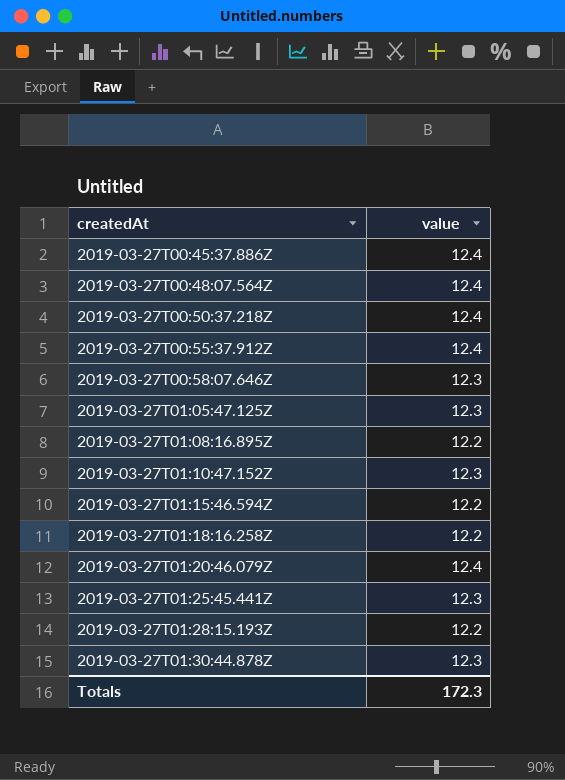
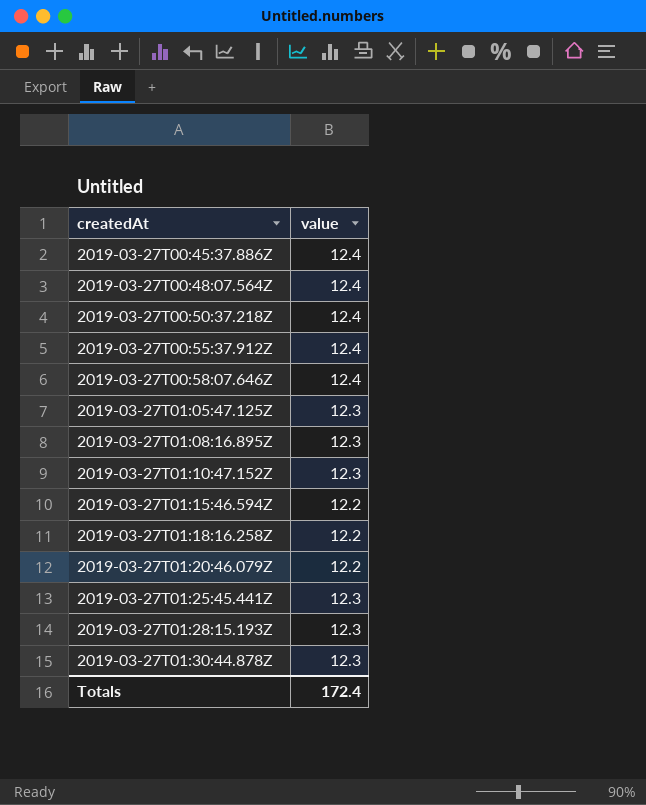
2019-03-27T00:58:07.646Z | value: 12.3 -> 12.4
2019-03-27T01:08:16.895Z | value: 12.2 -> 12.3
2019-03-27T01:20:46.079Z | value: 12.4 -> 12.2
2019-03-27T01:28:15.193Z | value: 12.2 -> 12.3
Totals | value: 172.3 -> 172.4

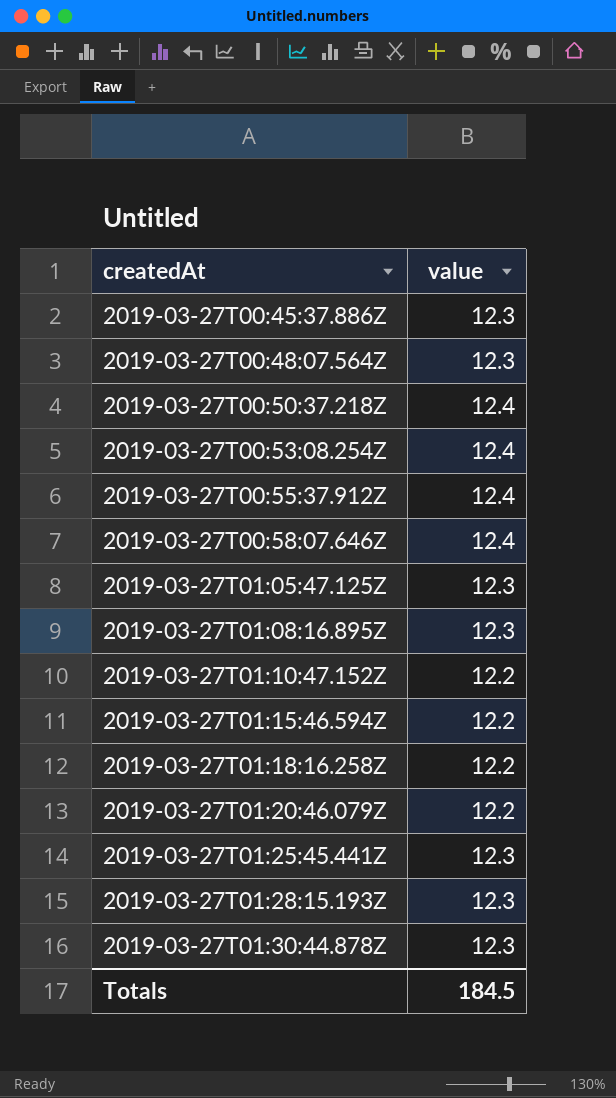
2019-03-27T00:45:37.886Z | value: 12.4 -> 12.3
2019-03-27T00:48:07.564Z | value: 12.4 -> 12.3
row 2019-03-27T00:53:08.254Z: none -> 12.4
2019-03-27T01:10:47.152Z | value: 12.3 -> 12.2
Totals | value: 172.4 -> 184.5

